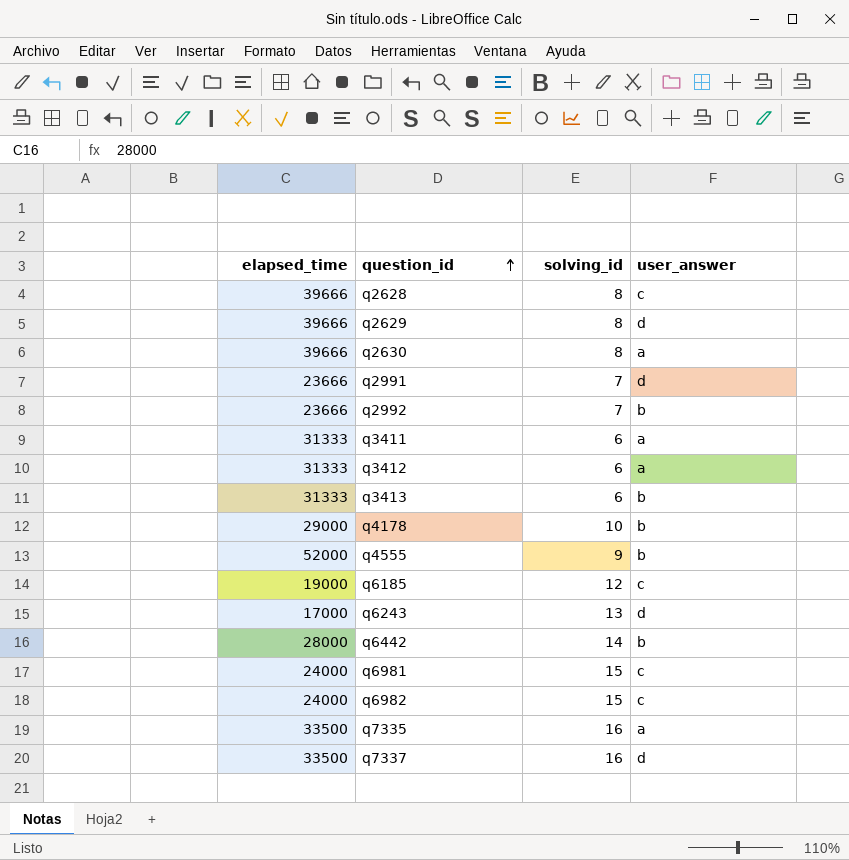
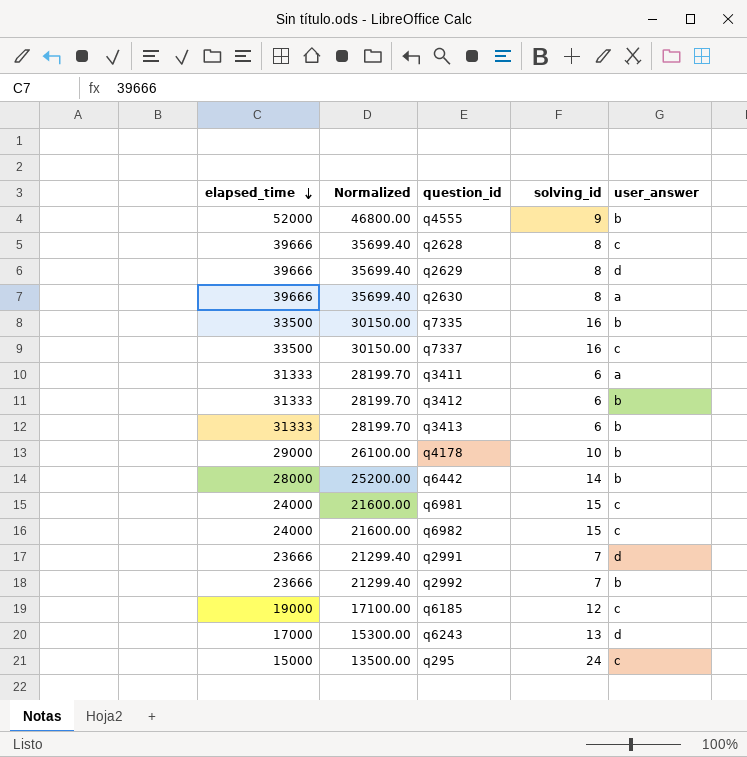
row order: question_id ascending -> elapsed_time descending
column Normalized | formula: none -> [elapsed_time] * 0.9
q7335 | user_answer: a -> b
q7337 | user_answer: d -> c
q3412 | user_answer: a -> b
row q295: none -> 15000 | 13500.00 | 24 | c

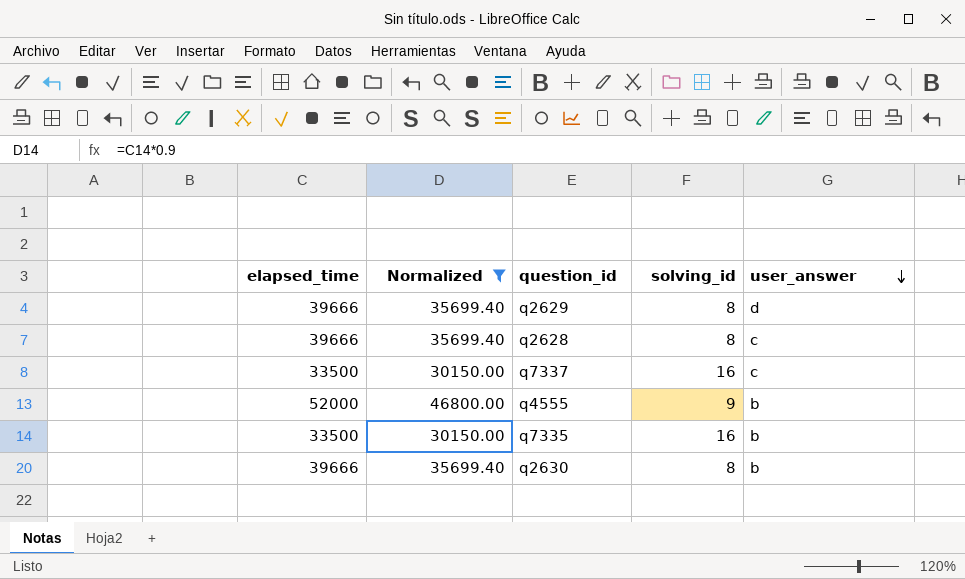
filter: none -> Normalized >= 30150.00
row order: elapsed_time descending -> user_answer descending
q2630 | user_answer: a -> b

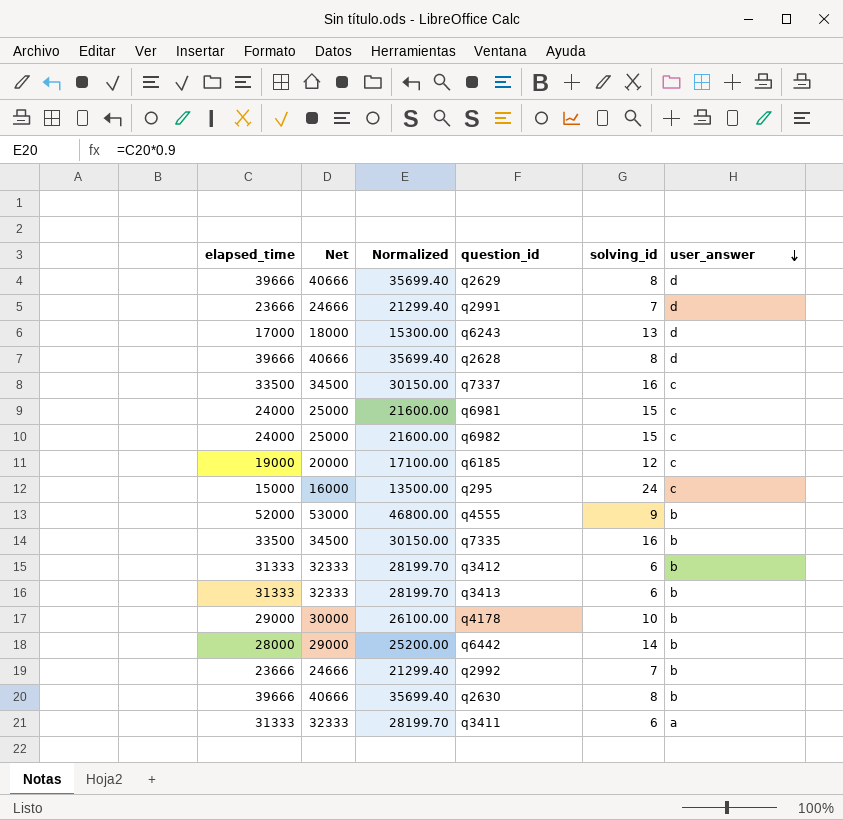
filter: Normalized >= 30150.00 -> none
column Net | formula: none -> [elapsed_time] + 1000
q2628 | user_answer: c -> d

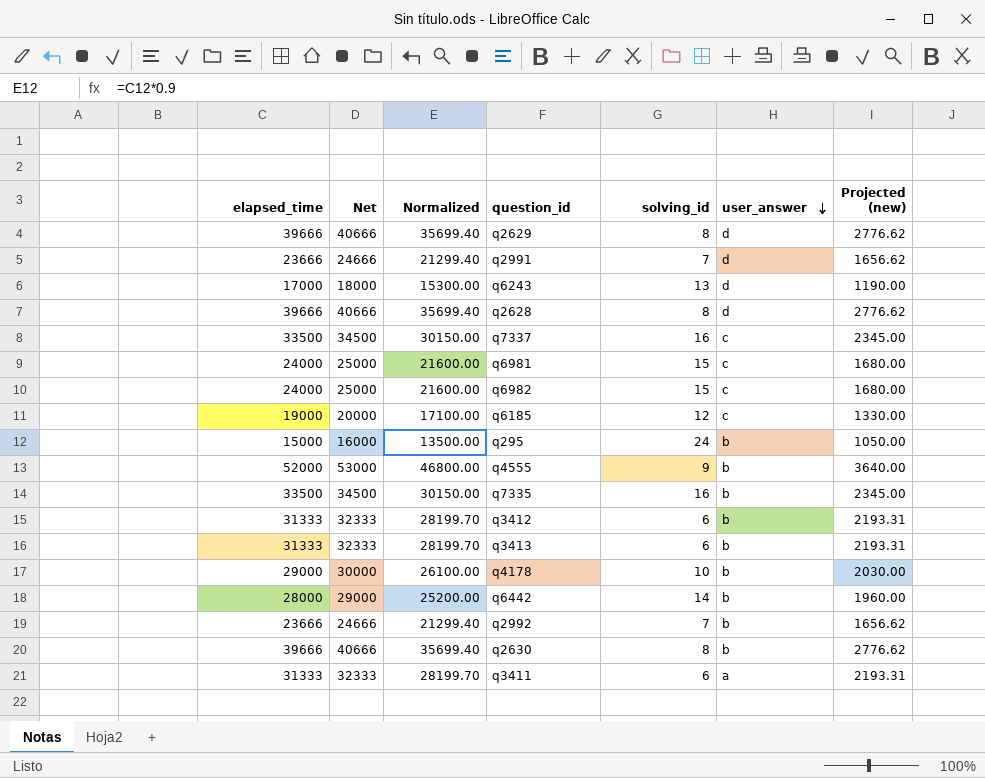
column Projected (new) | formula: none -> [elapsed_time] * 0.07
q295 | user_answer: c -> b

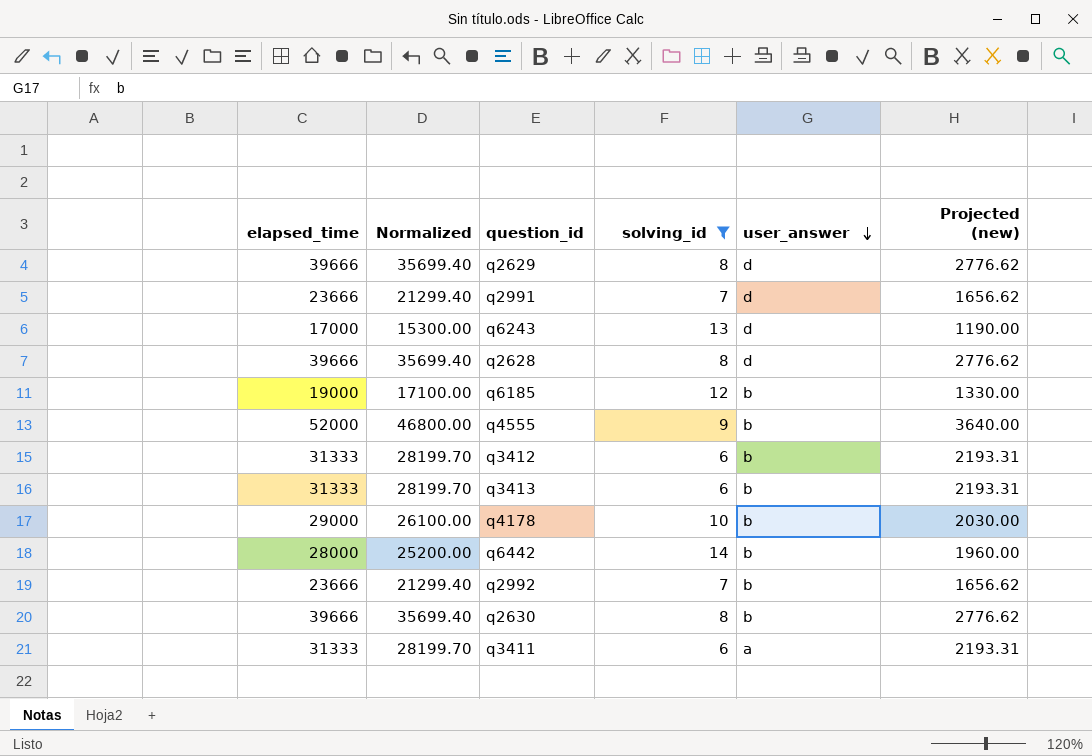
filter: none -> solving_id <= 14
column Net | formula: [elapsed_time] + 1000 -> none
q6185 | user_answer: c -> b

